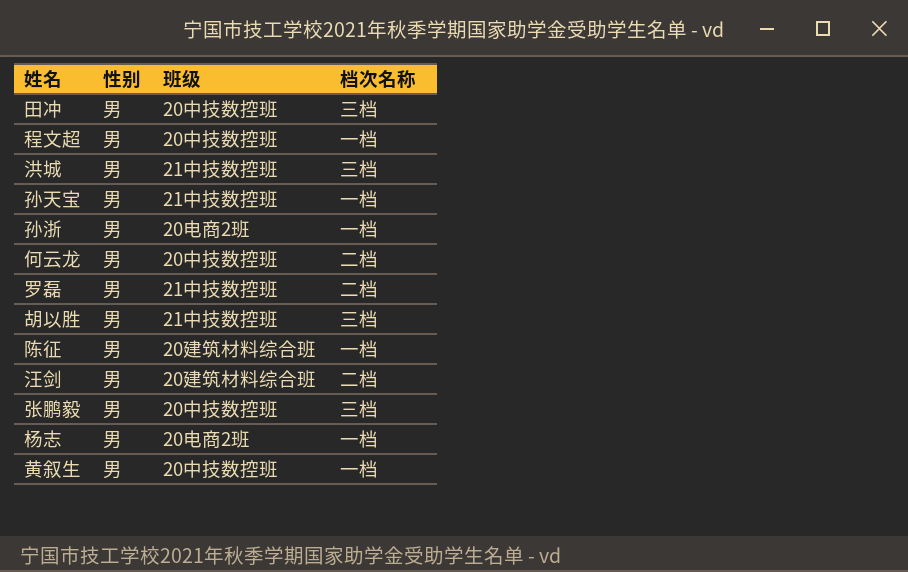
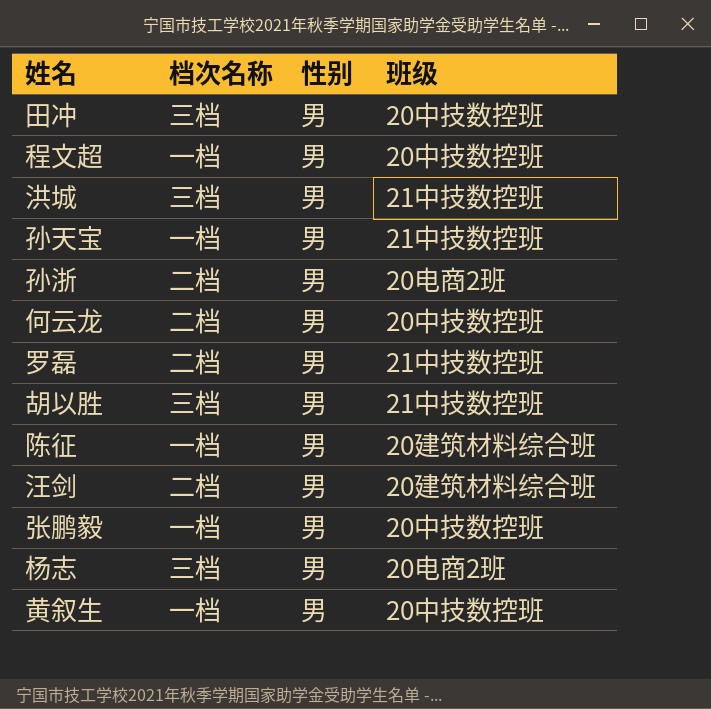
column 档次名称 | position: 4 -> 2
孙浙 | 档次名称: 一档 -> 二档
张鹏毅 | 档次名称: 三档 -> 一档
杨志 | 档次名称: 一档 -> 三档

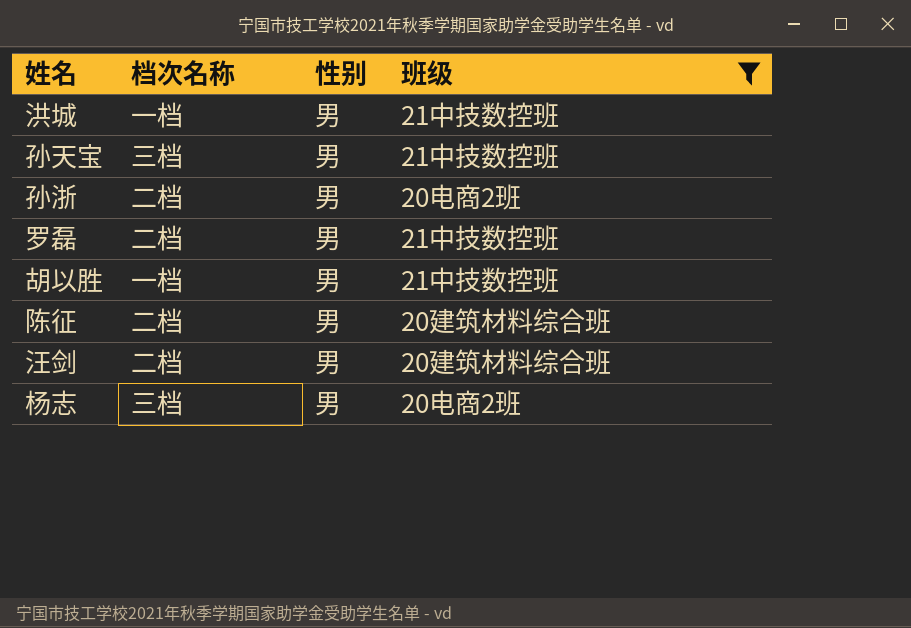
filter: none -> 班级 != 20中技数控班
洪城 | 档次名称: 三档 -> 一档
孙天宝 | 档次名称: 一档 -> 三档
胡以胜 | 档次名称: 三档 -> 一档
陈征 | 档次名称: 一档 -> 二档

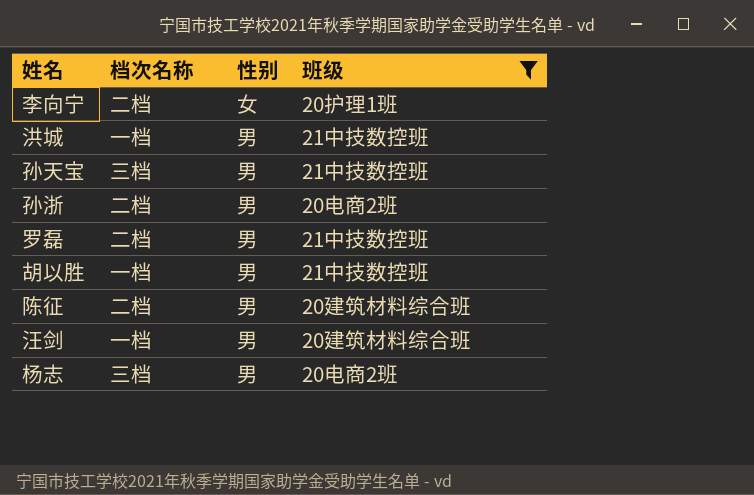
row 李向宁: none -> 二档 | 女 | 20护理1班
汪剑 | 档次名称: 二档 -> 一档

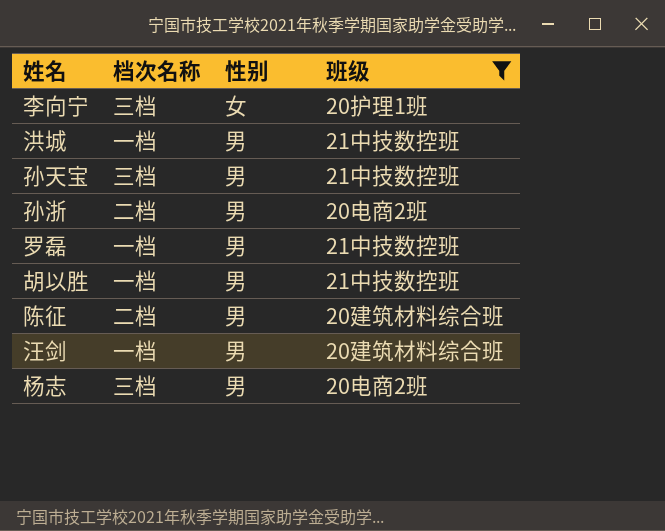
李向宁 | 档次名称: 二档 -> 三档
罗磊 | 档次名称: 二档 -> 一档

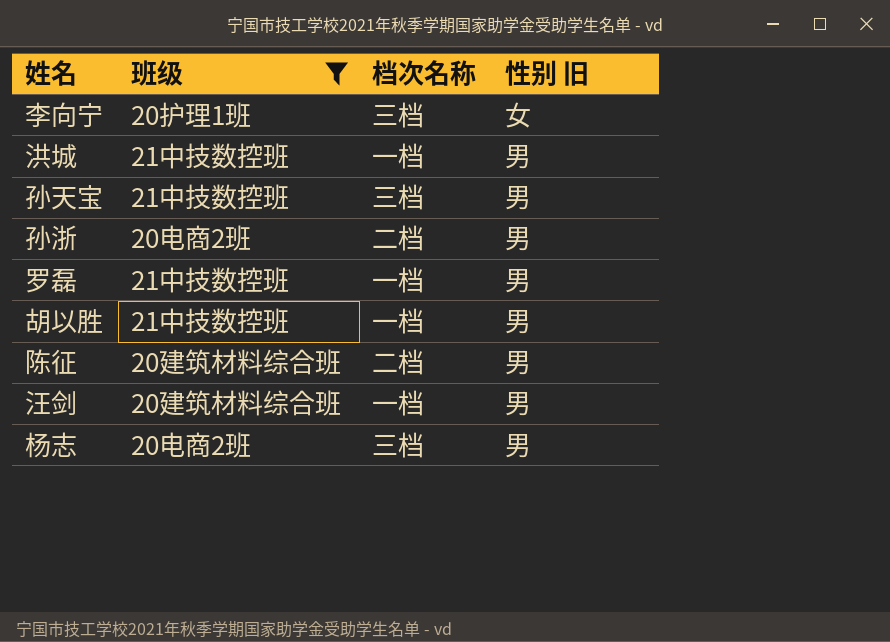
column 班级 | position: 4 -> 2
column name: 性别 -> 性别 旧

